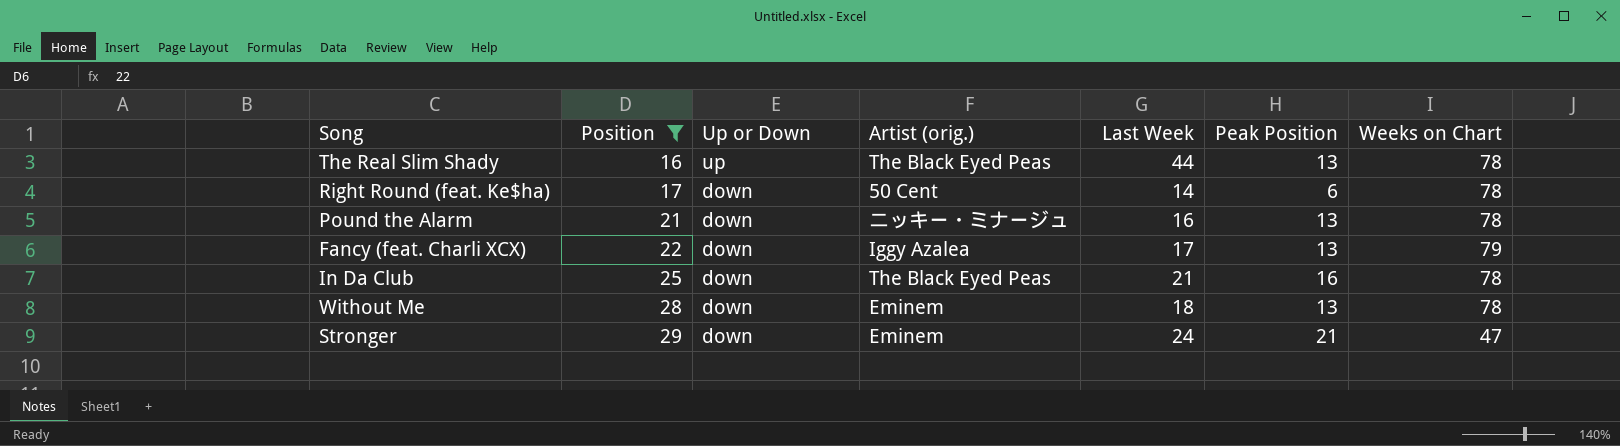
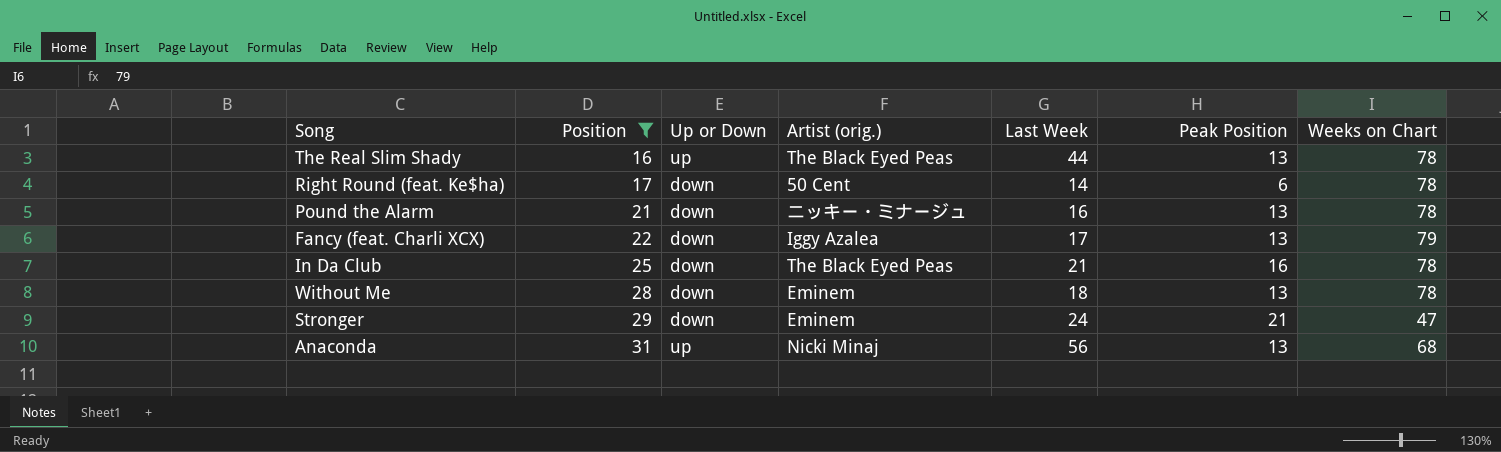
row Anaconda: none -> 31 | up | Nicki Minaj | 56 | 13 | 68

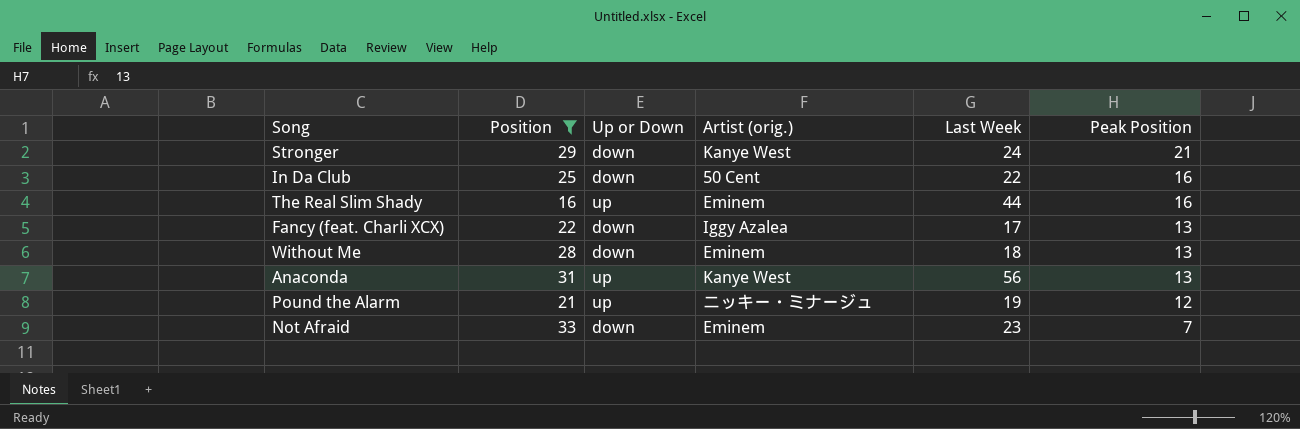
row order: Position ascending -> Peak Position descending
column Weeks on Chart | position: 7 -> none
row Right Round (feat. Ke$ha): 17 | down | 50 Cent | 14 | 6 | 78 -> none
Stronger | Artist (orig.): Eminem -> Kanye West
In Da Club | Artist (orig.): The Black Eyed Peas -> 50 Cent
In Da Club | Last Week: 21 -> 22
The Real Slim Shady | Artist (orig.): The Black Eyed Peas -> Eminem
The Real Slim Shady | Peak Position: 13 -> 16
Anaconda | Artist (orig.): Nicki Minaj -> Kanye West
Pound the Alarm | Up or Down: down -> up
Pound the Alarm | Last Week: 16 -> 19
Pound the Alarm | Peak Position: 13 -> 12
row Not Afraid: none -> 33 | down | Eminem | 23 | 7

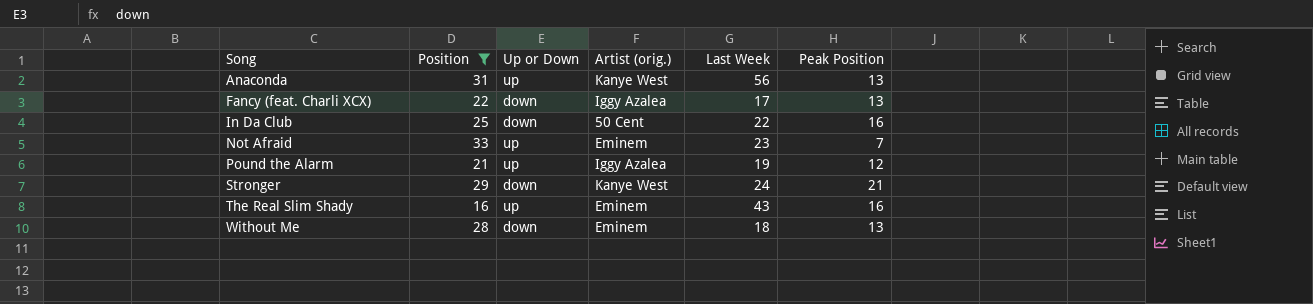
row order: Peak Position descending -> Song ascending
Not Afraid | Up or Down: down -> up
Pound the Alarm | Artist (orig.): ニッキー・ミナージュ -> Iggy Azalea
The Real Slim Shady | Last Week: 44 -> 43

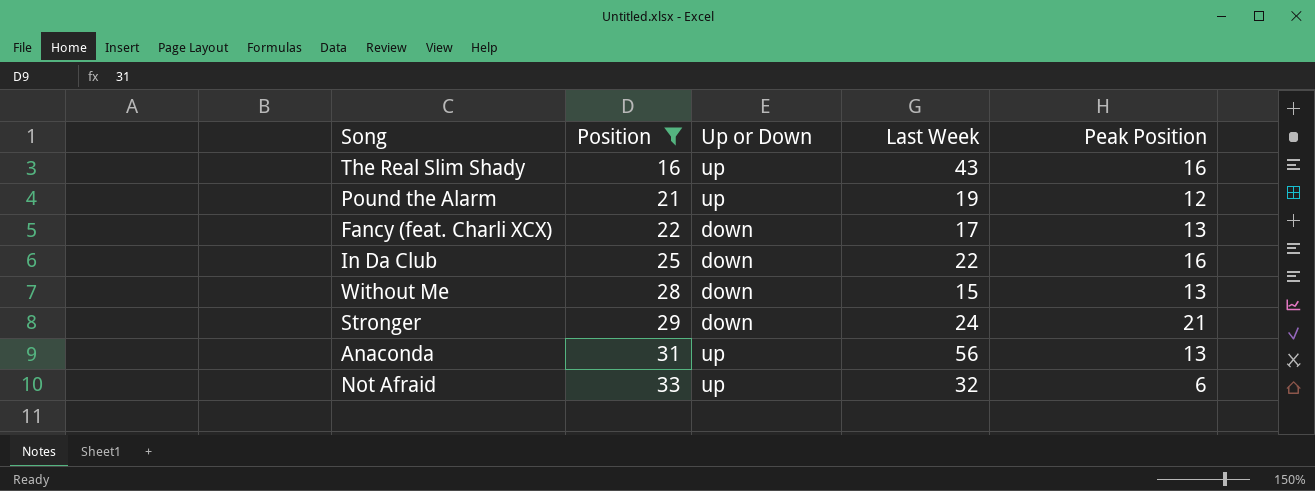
row order: Song ascending -> Position ascending
column Artist (orig.) | position: 4 -> none
Without Me | Last Week: 18 -> 15
Not Afraid | Last Week: 23 -> 32
Not Afraid | Peak Position: 7 -> 6

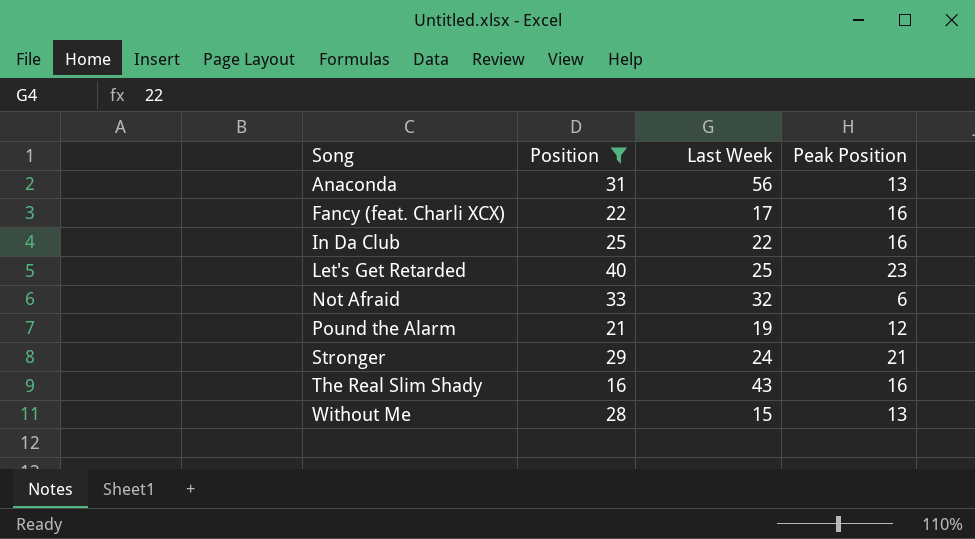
row order: Position ascending -> Song ascending
column Up or Down | position: 3 -> none
Fancy (feat. Charli XCX) | Peak Position: 13 -> 16
row Let's Get Retarded: none -> 40 | 25 | 23

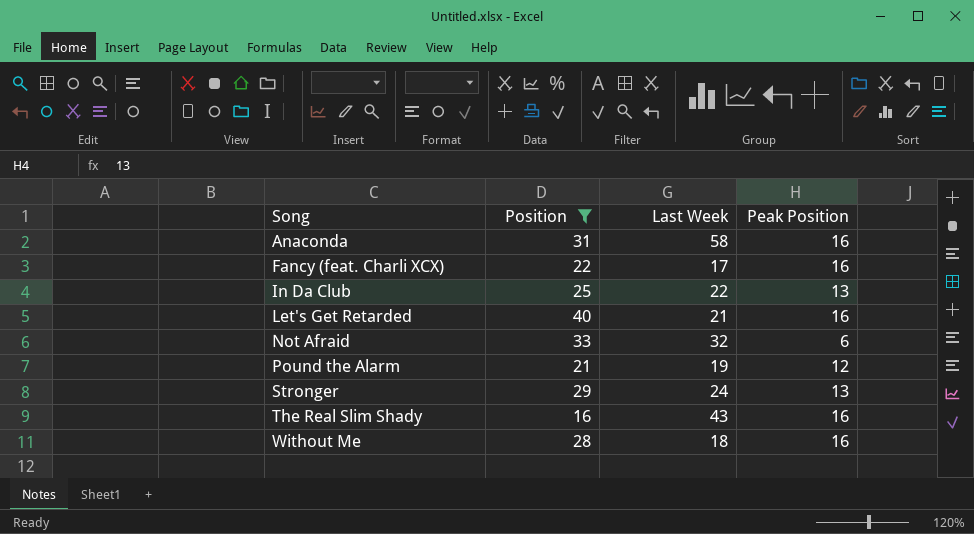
Anaconda | Last Week: 56 -> 58
Anaconda | Peak Position: 13 -> 16
In Da Club | Peak Position: 16 -> 13
Let's Get Retarded | Last Week: 25 -> 21
Let's Get Retarded | Peak Position: 23 -> 16
Stronger | Peak Position: 21 -> 13
Without Me | Last Week: 15 -> 18
Without Me | Peak Position: 13 -> 16

